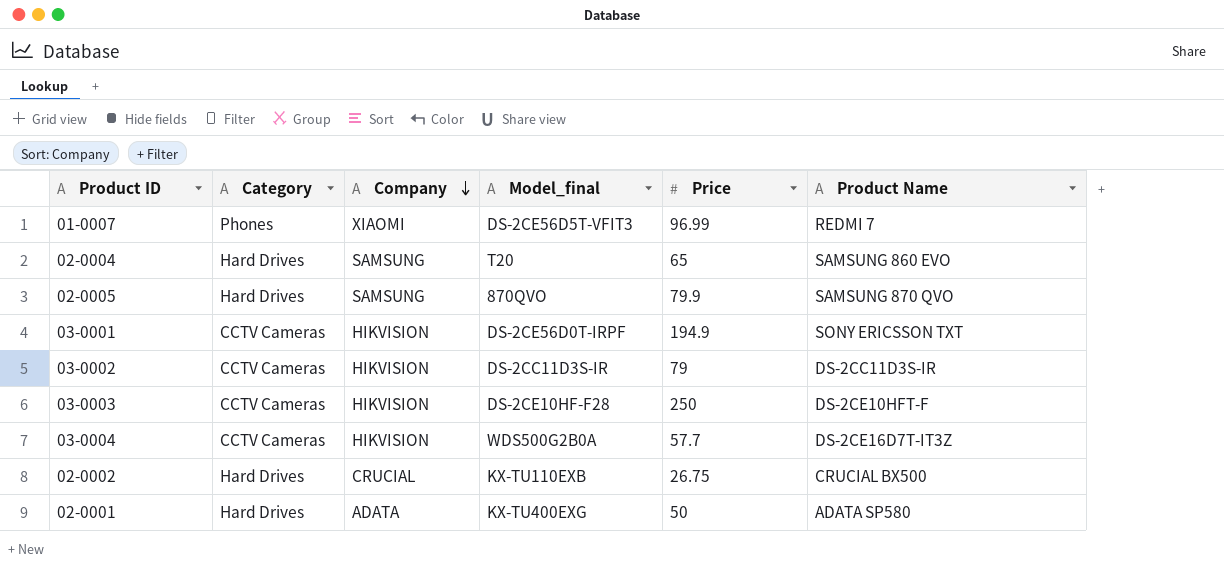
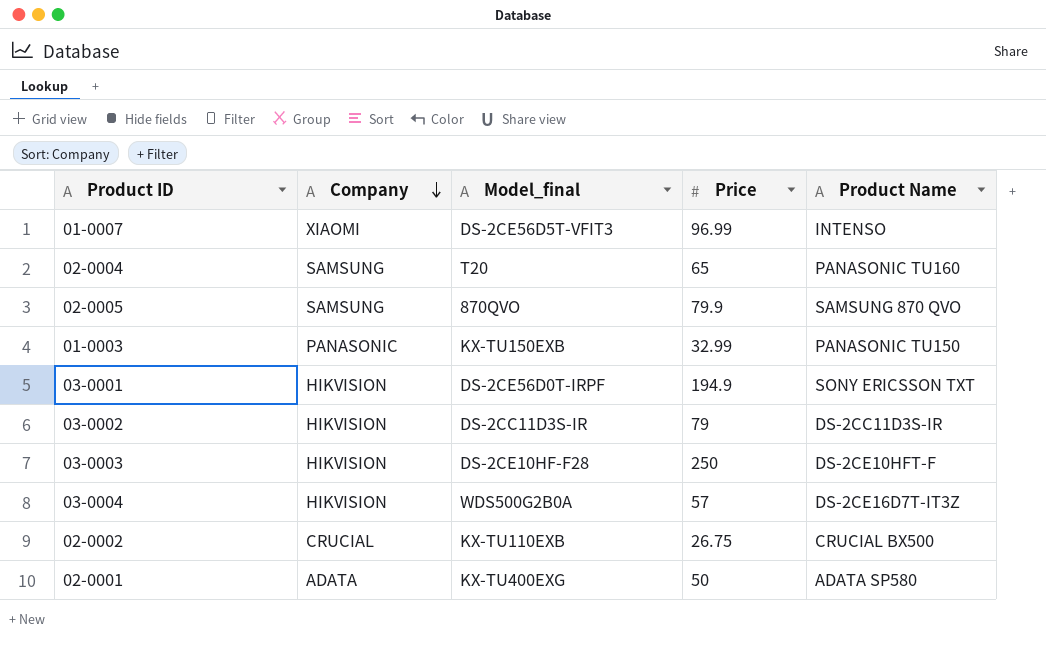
column Category | position: 2 -> none
01-0007 | Product Name: REDMI 7 -> INTENSO
02-0004 | Product Name: SAMSUNG 860 EVO -> PANASONIC TU160
row 01-0003: none -> PANASONIC | KX-TU150EXB | 32.99 | PANASONIC TU150
03-0004 | Price: 57.7 -> 57

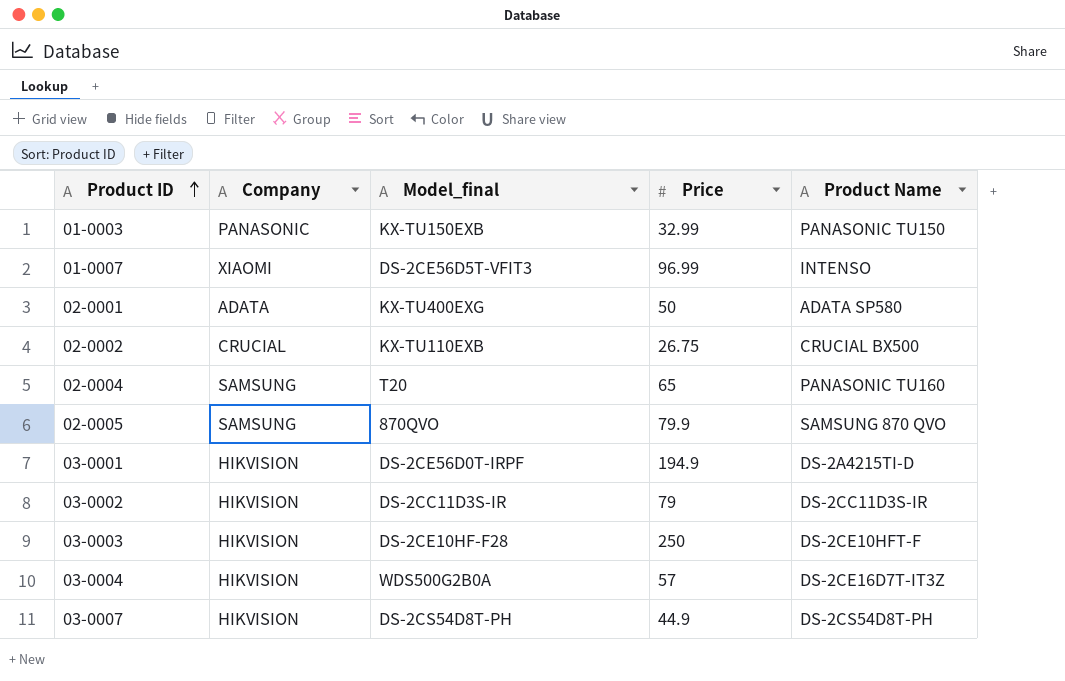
row order: Company descending -> Product ID ascending
03-0001 | Product Name: SONY ERICSSON TXT -> DS-2A4215TI-D
row 03-0007: none -> HIKVISION | DS-2CS54D8T-PH | 44.9 | DS-2CS54D8T-PH

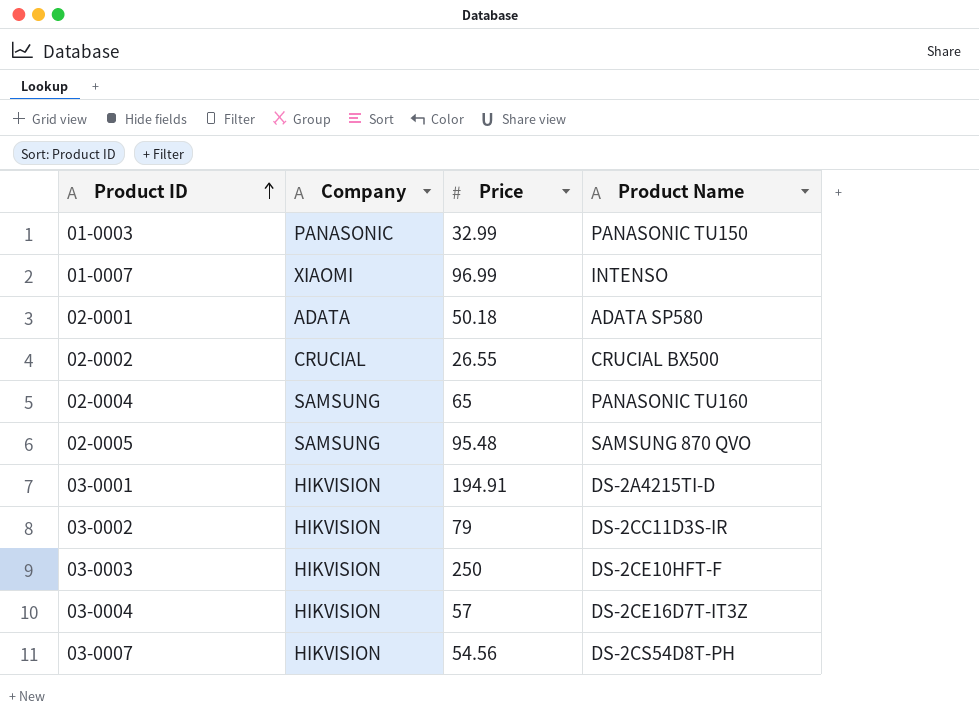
column Model_final | position: 3 -> none
02-0001 | Price: 50 -> 50.18
02-0002 | Price: 26.75 -> 26.55
02-0005 | Price: 79.9 -> 95.48
03-0001 | Price: 194.9 -> 194.91
03-0007 | Price: 44.9 -> 54.56

